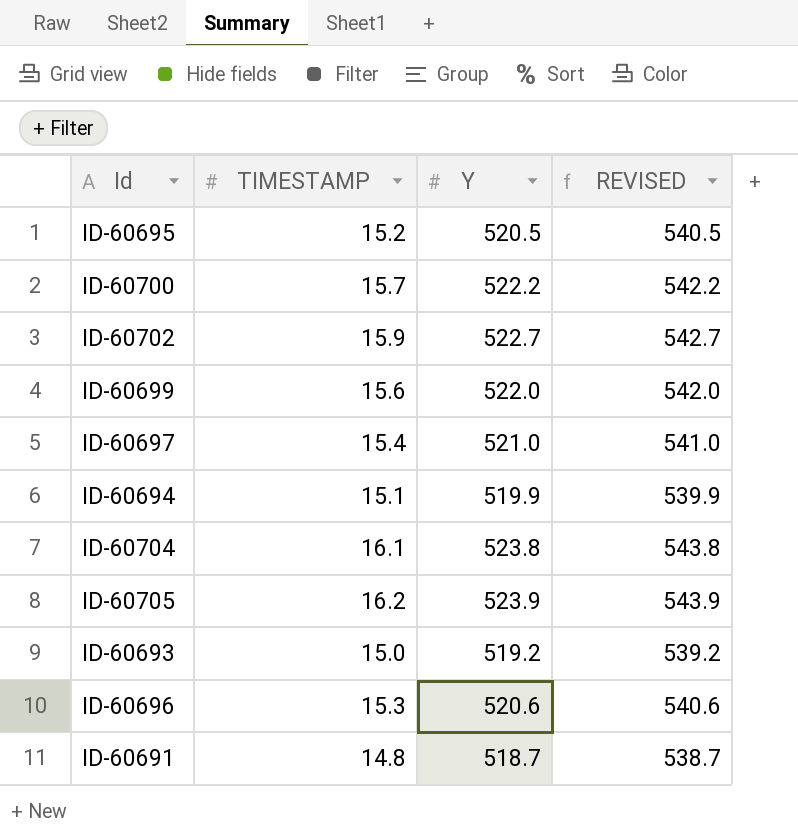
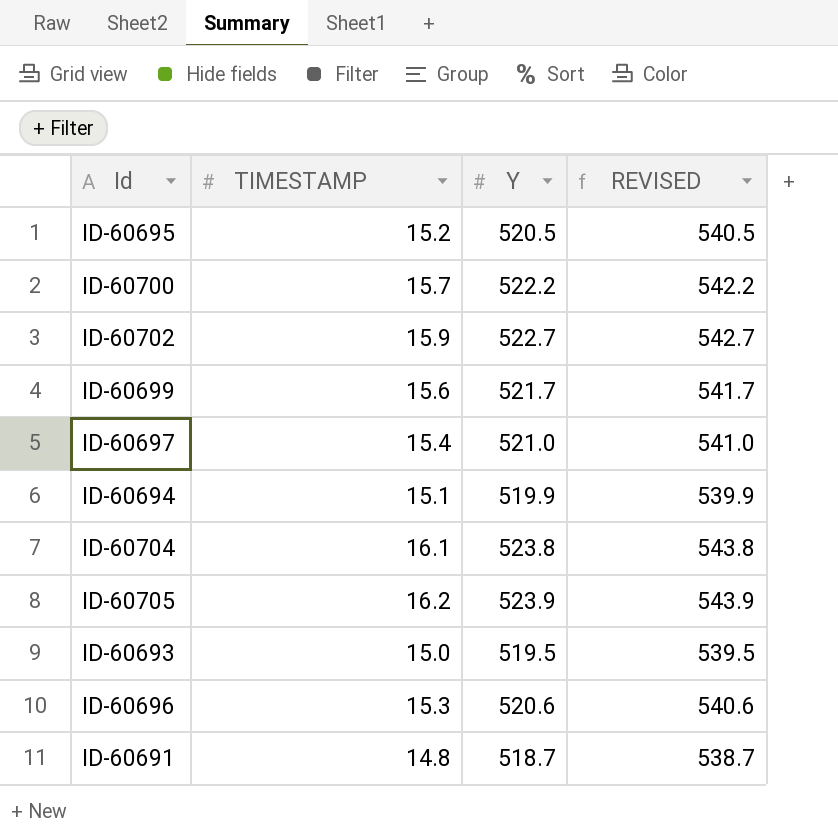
ID-60699 | Y: 522.0 -> 521.7
ID-60699 | REVISED: 542.0 -> 541.7
ID-60693 | Y: 519.2 -> 519.5
ID-60693 | REVISED: 539.2 -> 539.5

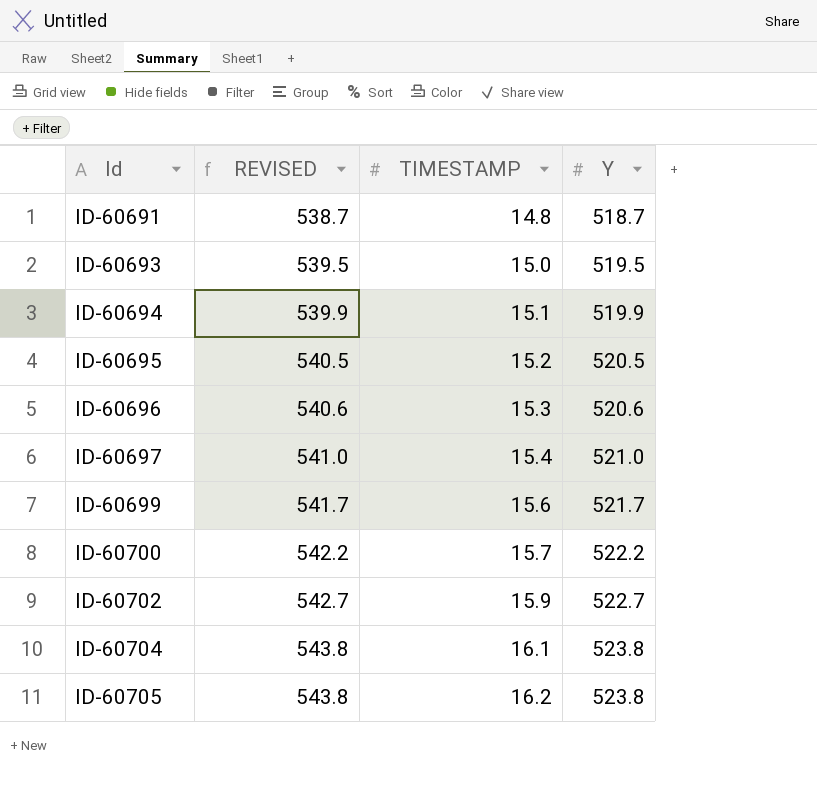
row order: none -> Id ascending
column REVISED | position: 4 -> 2
ID-60705 | REVISED: 543.9 -> 543.8
ID-60705 | Y: 523.9 -> 523.8

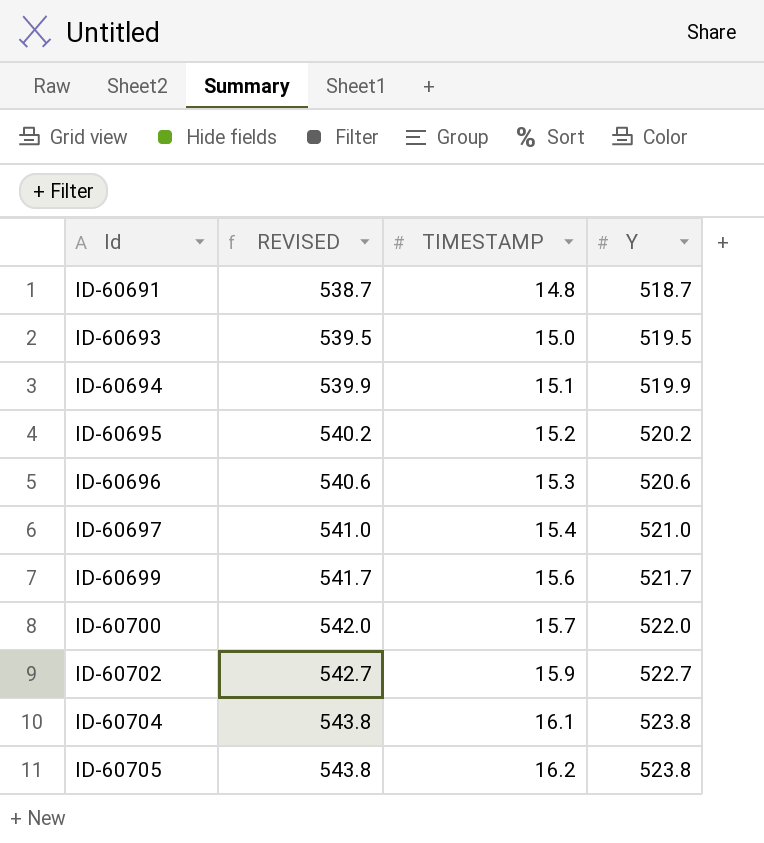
ID-60695 | REVISED: 540.5 -> 540.2
ID-60695 | Y: 520.5 -> 520.2
ID-60700 | REVISED: 542.2 -> 542.0
ID-60700 | Y: 522.2 -> 522.0

